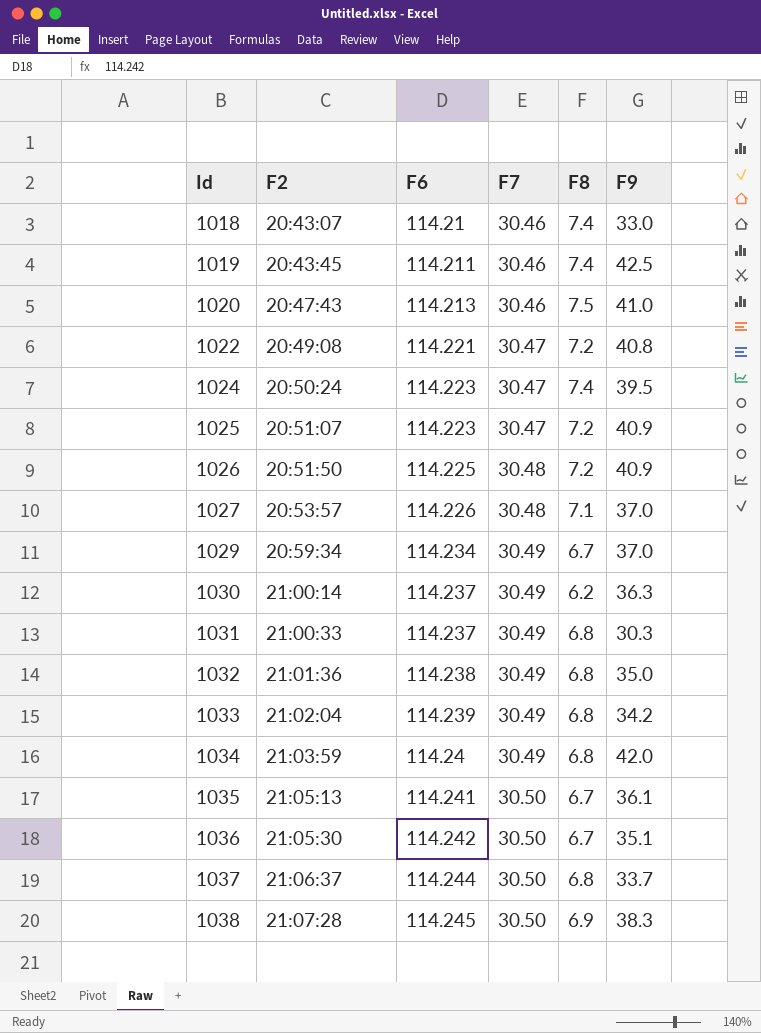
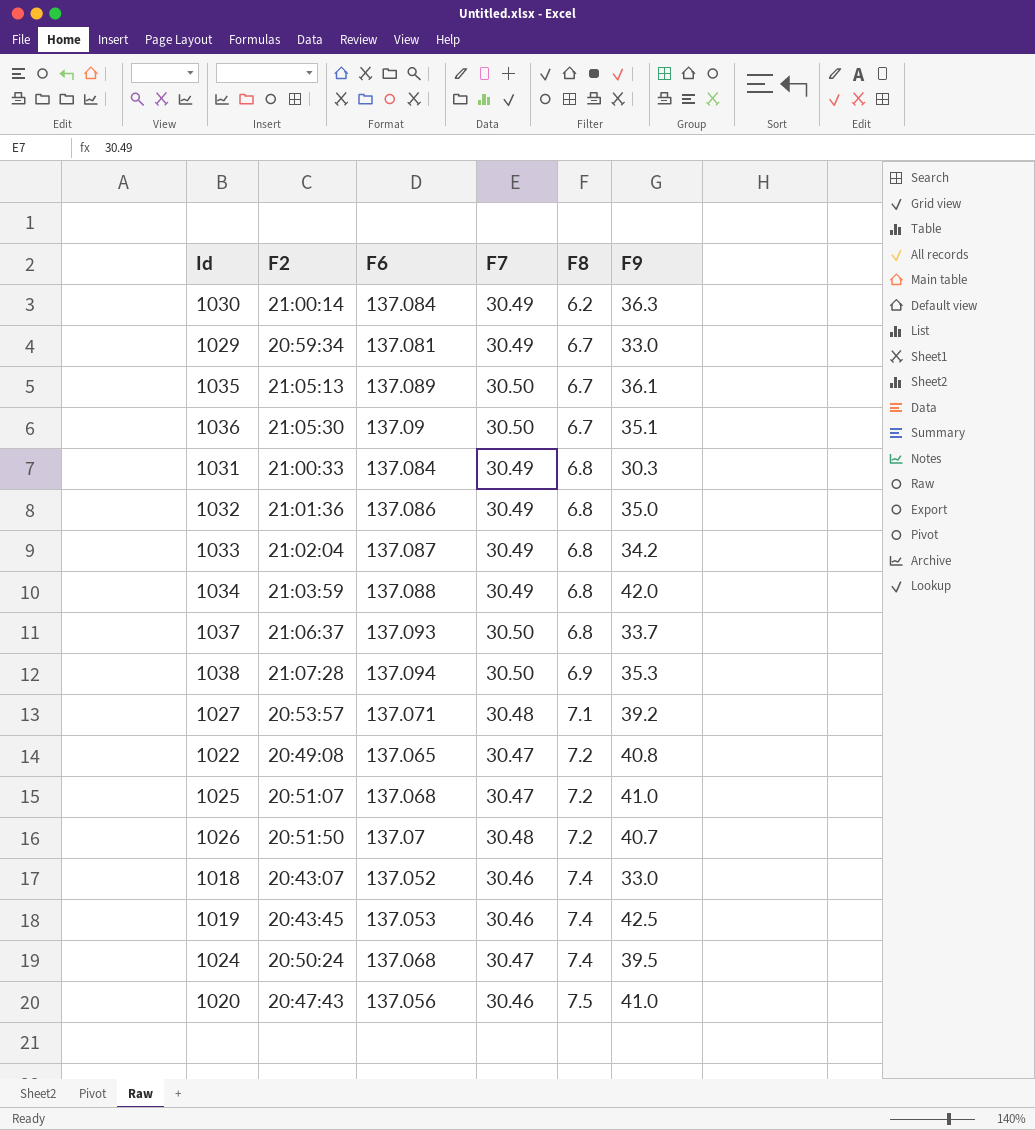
row order: Id ascending -> F8 ascending
1030 | F6: 114.237 -> 137.084
1029 | F6: 114.234 -> 137.081
1029 | F9: 37.0 -> 33.0
1035 | F6: 114.241 -> 137.089
1036 | F6: 114.242 -> 137.09
1031 | F6: 114.237 -> 137.084
1032 | F6: 114.238 -> 137.086
1033 | F6: 114.239 -> 137.087
1034 | F6: 114.24 -> 137.088
1037 | F6: 114.244 -> 137.093
1038 | F6: 114.245 -> 137.094
1038 | F9: 38.3 -> 35.3
1027 | F6: 114.226 -> 137.071
1027 | F9: 37.0 -> 39.2
1022 | F6: 114.221 -> 137.065
1025 | F6: 114.223 -> 137.068
1025 | F9: 40.9 -> 41.0
1026 | F6: 114.225 -> 137.07
1026 | F9: 40.9 -> 40.7
1018 | F6: 114.21 -> 137.052
1019 | F6: 114.211 -> 137.053
1024 | F6: 114.223 -> 137.068
1020 | F6: 114.213 -> 137.056

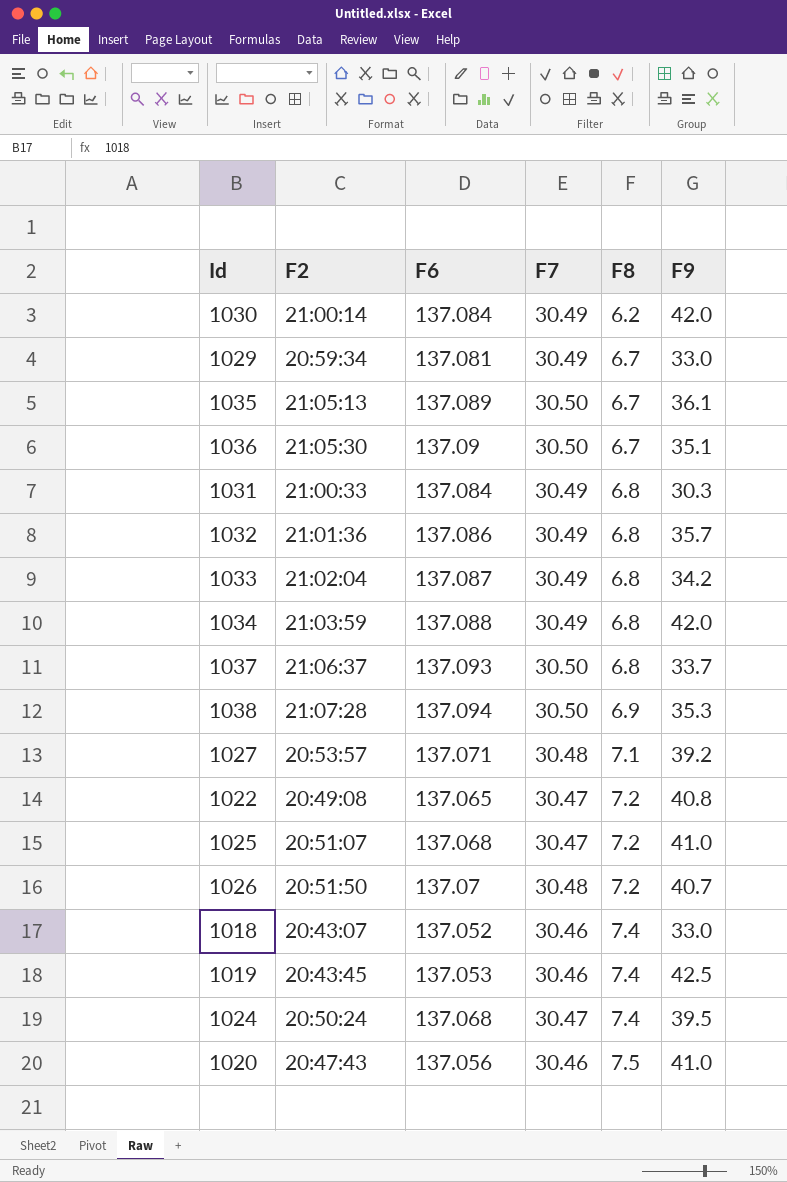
1030 | F9: 36.3 -> 42.0
1032 | F9: 35.0 -> 35.7

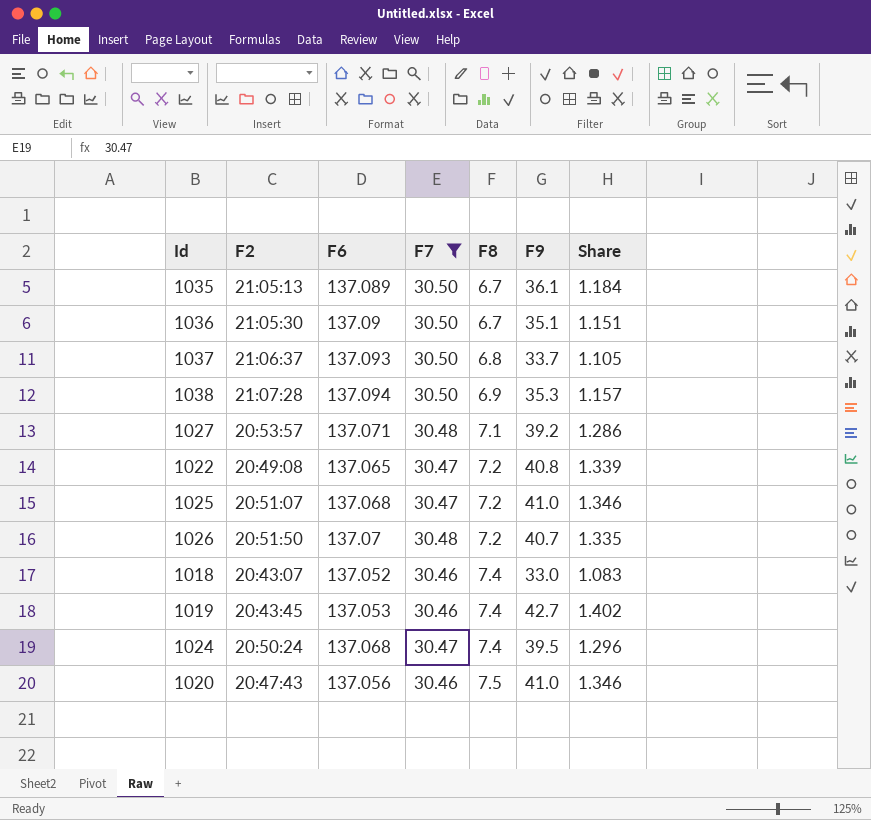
filter: none -> F7 != 30.49
column Share | formula: none -> [F9] / [F7]
1019 | F9: 42.5 -> 42.7

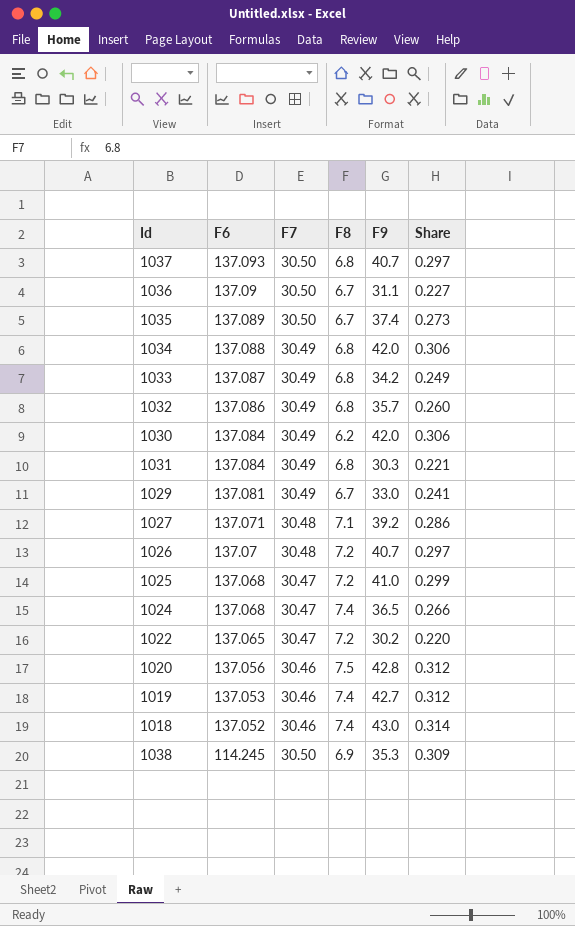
filter: F7 != 30.49 -> none
row order: F8 ascending -> F6 descending
column F2 | position: 2 -> none
column Share | formula: [F9] / [F7] -> [F9] / [F6]
1037 | F9: 33.7 -> 40.7
1036 | F9: 35.1 -> 31.1
1035 | F9: 36.1 -> 37.4
1024 | F9: 39.5 -> 36.5
1022 | F9: 40.8 -> 30.2
1020 | F9: 41.0 -> 42.8
1018 | F9: 33.0 -> 43.0
1038 | F6: 137.094 -> 114.245

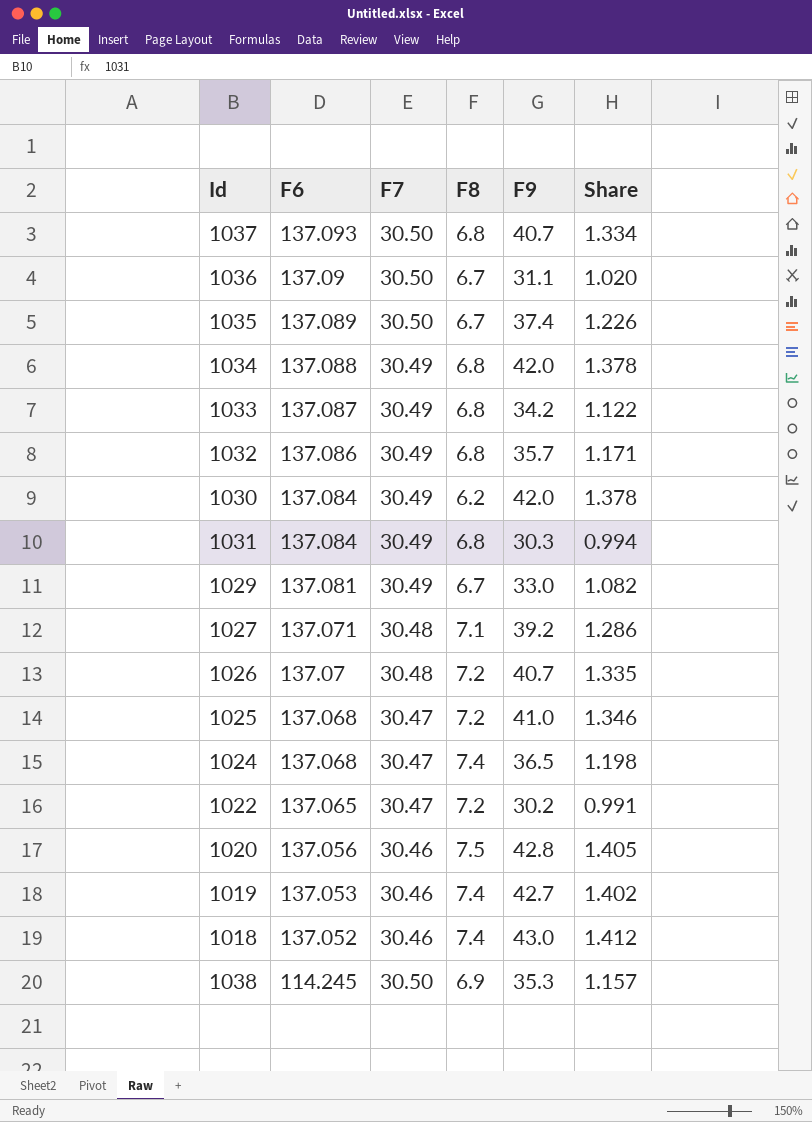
column Share | formula: [F9] / [F6] -> [F9] / [F7]

